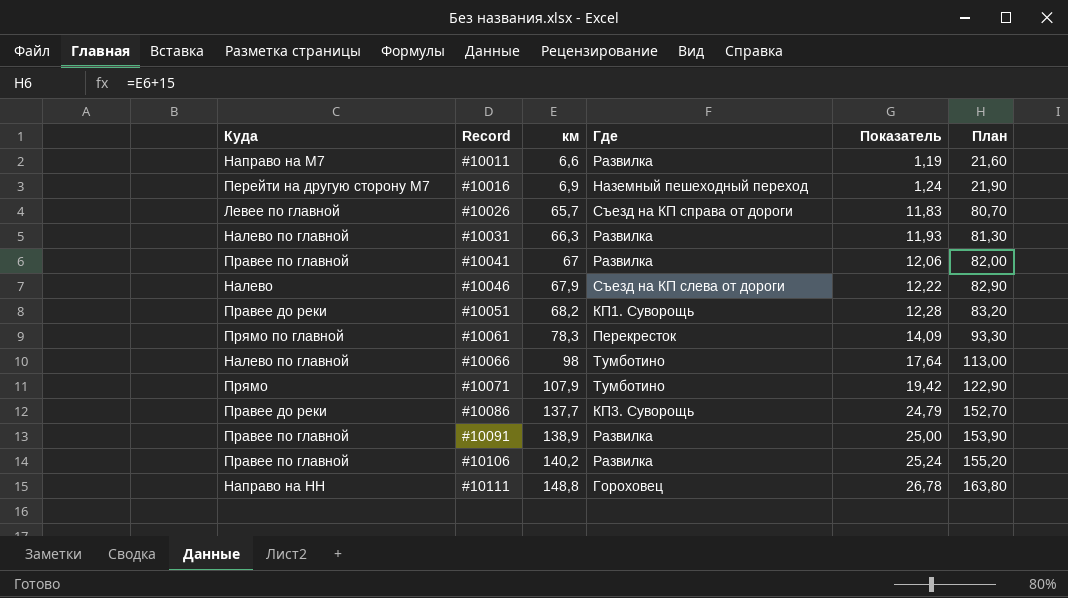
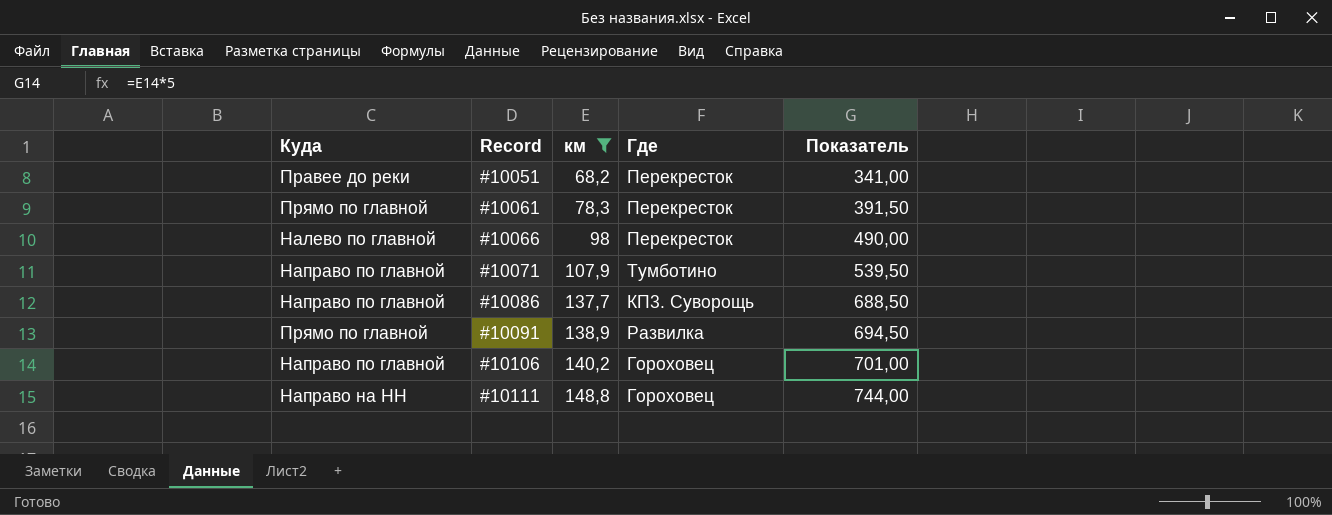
filter: none -> км >= 68,2
column План | formula: [км] + 15 -> none
column Показатель | formula: [км] * 0,18 -> [км] * 5
#10051 | Где: КП1. Суворощь -> Перекресток
#10066 | Где: Тумботино -> Перекресток
#10071 | Куда: Прямо -> Направо по главной
#10086 | Куда: Правее до реки -> Направо по главной
#10091 | Куда: Правее по главной -> Прямо по главной
#10106 | Куда: Правее по главной -> Направо по главной
#10106 | Где: Развилка -> Гороховец

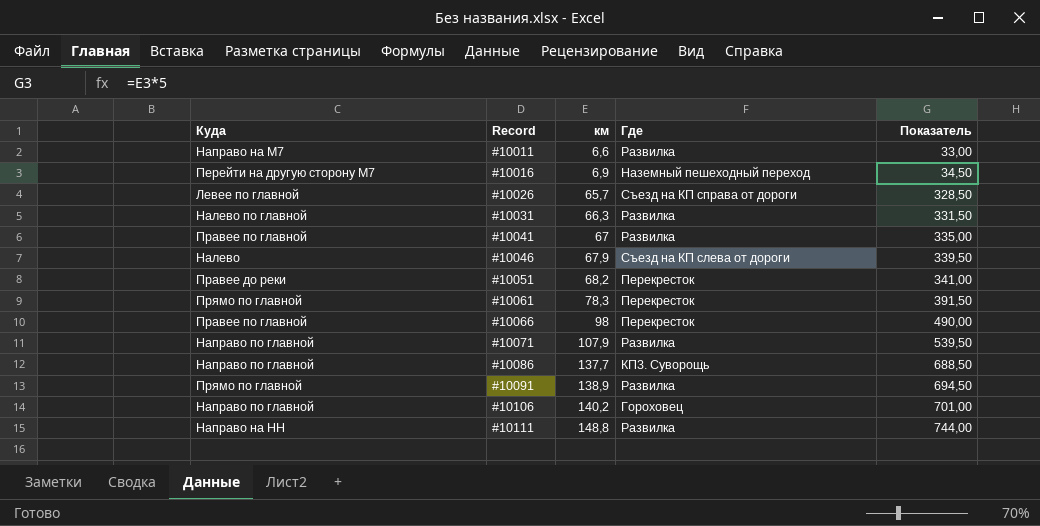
filter: км >= 68,2 -> none
#10066 | Куда: Налево по главной -> Правее по главной
#10071 | Где: Тумботино -> Развилка
#10111 | Где: Гороховец -> Развилка

